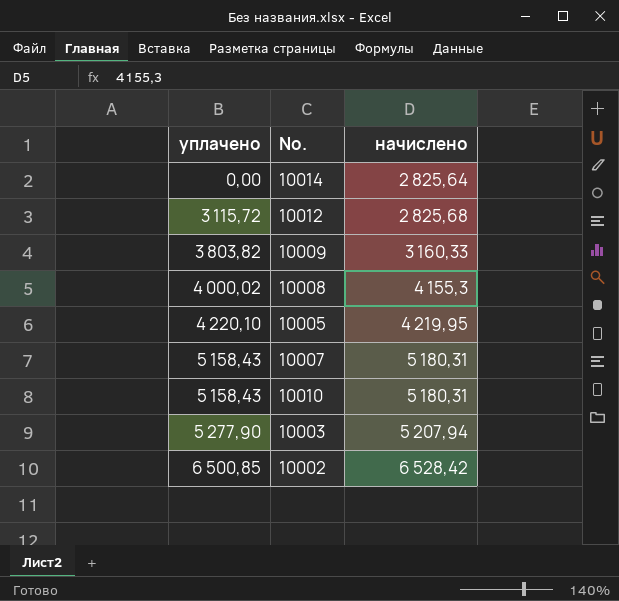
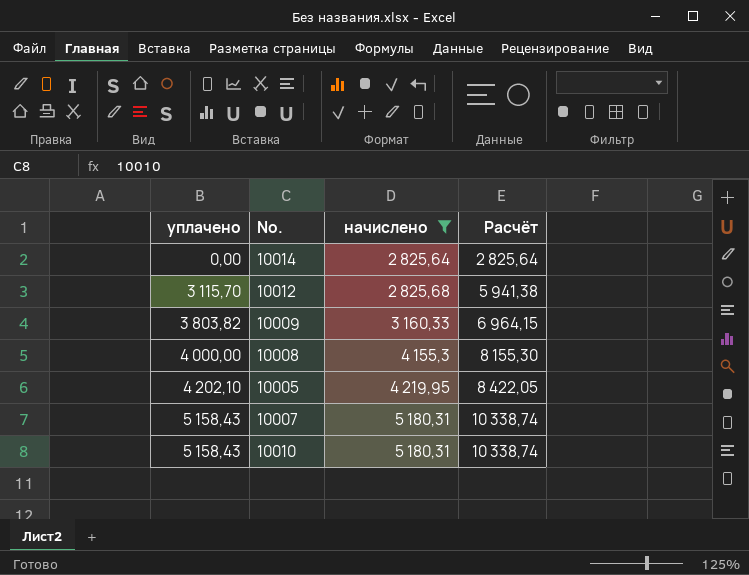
filter: none -> начислено <= 5 180,31
column Расчёт | formula: none -> [уплачено] + [начислено]
10012 | уплачено: 3 115,72 -> 3 115,70
10008 | уплачено: 4 000,02 -> 4 000,00
10005 | уплачено: 4 220,10 -> 4 202,10

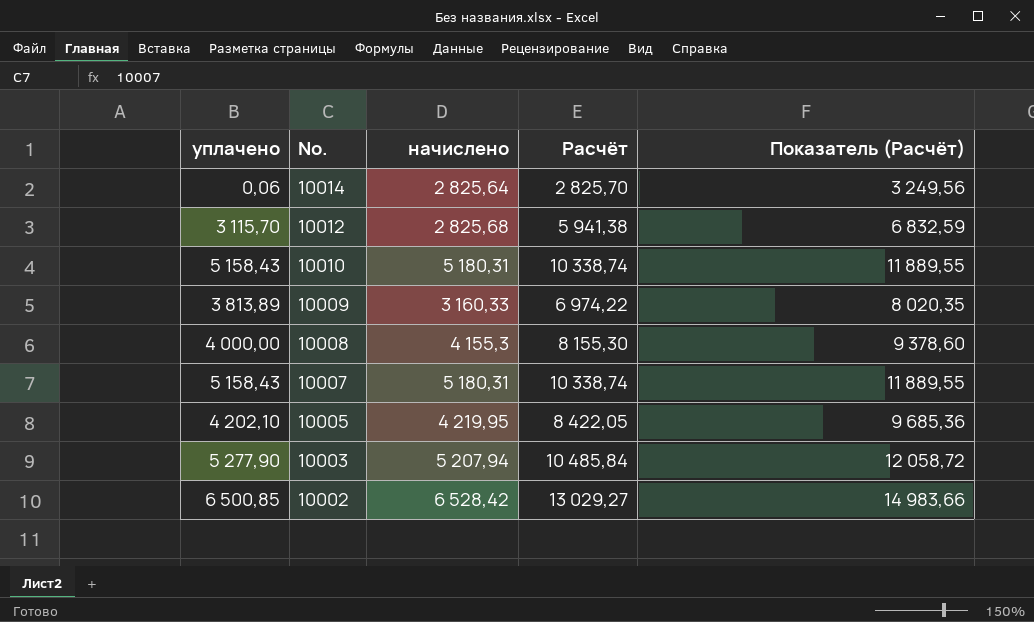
filter: начислено <= 5 180,31 -> none
row order: уплачено ascending -> No. descending
column Показатель (Расчёт) | formula: none -> [Расчёт] * 1,15
10014 | уплачено: 0,00 -> 0,06
10014 | Расчёт: 2 825,64 -> 2 825,70
10009 | уплачено: 3 803,82 -> 3 813,89
10009 | Расчёт: 6 964,15 -> 6 974,22

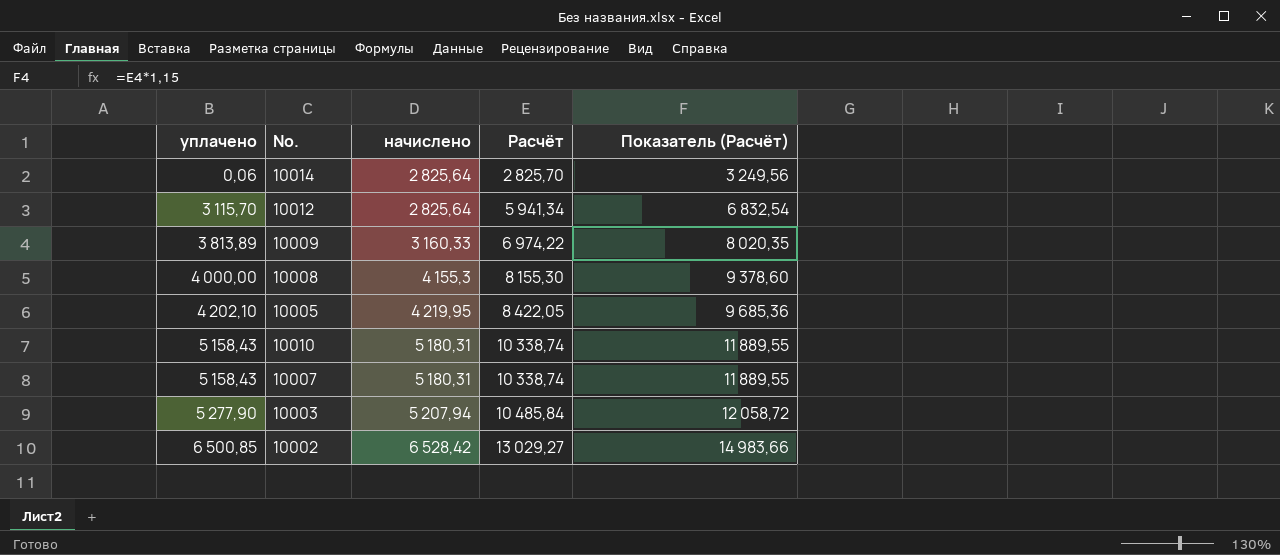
row order: No. descending -> уплачено ascending
10012 | начислено: 2 825,68 -> 2 825,64
10012 | Расчёт: 5 941,38 -> 5 941,34
10012 | Показатель (Расчёт): 6 832,59 -> 6 832,54

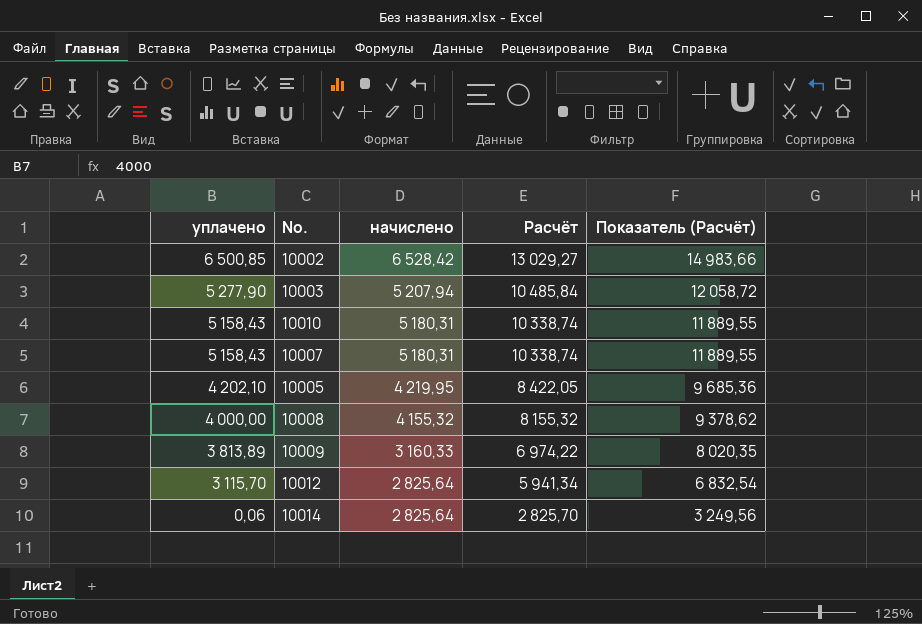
row order: уплачено ascending -> уплачено descending
10008 | начислено: 4 155,3 -> 4 155,32
10008 | Расчёт: 8 155,30 -> 8 155,32
10008 | Показатель (Расчёт): 9 378,60 -> 9 378,62

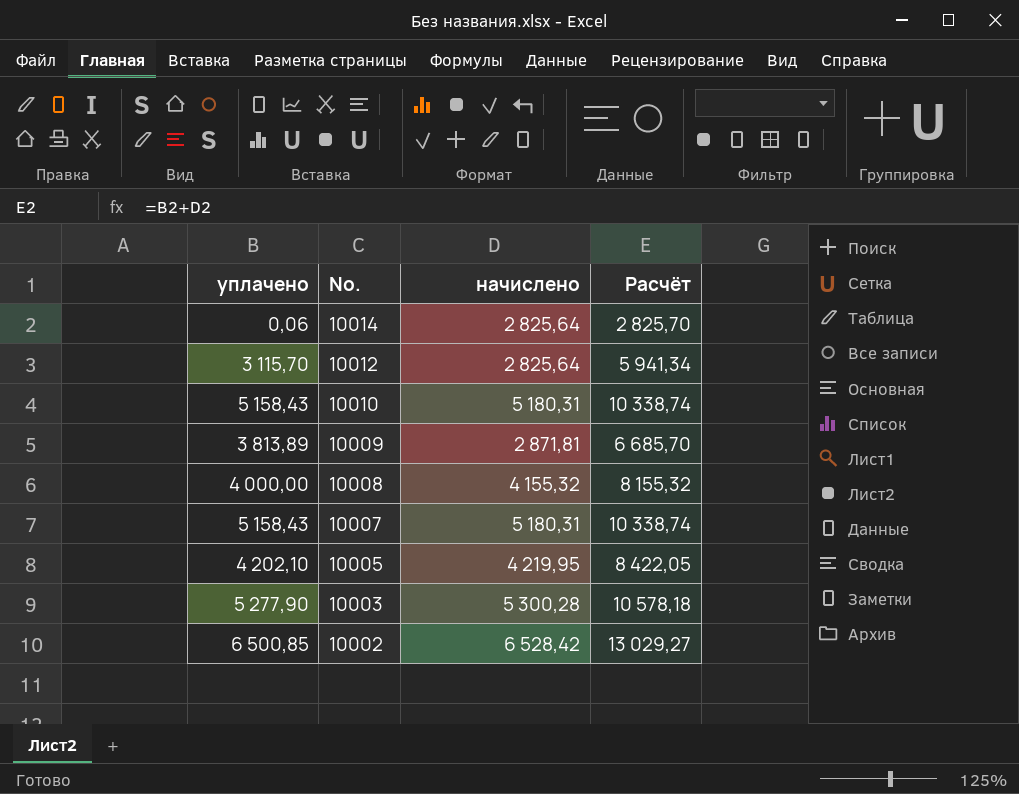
row order: уплачено descending -> No. descending
column Показатель (Расчёт) | formula: [Расчёт] * 1,15 -> none
10009 | начислено: 3 160,33 -> 2 871,81
10009 | Расчёт: 6 974,22 -> 6 685,70
10003 | начислено: 5 207,94 -> 5 300,28
10003 | Расчёт: 10 485,84 -> 10 578,18

